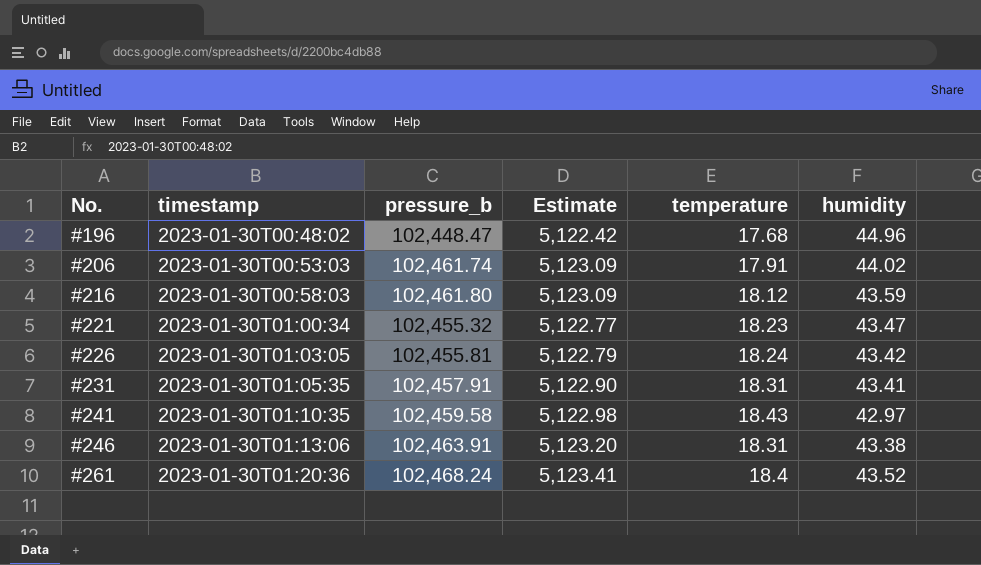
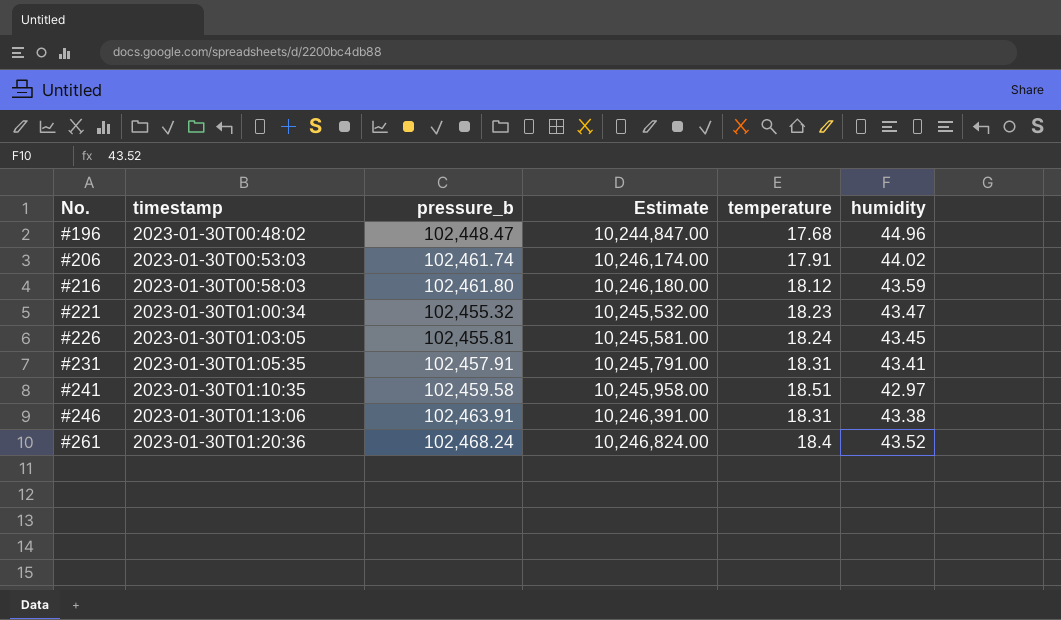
column Estimate | formula: [pressure_b] * 0.05 -> [pressure_b] * 100
#226 | humidity: 43.42 -> 43.45
#241 | temperature: 18.43 -> 18.51

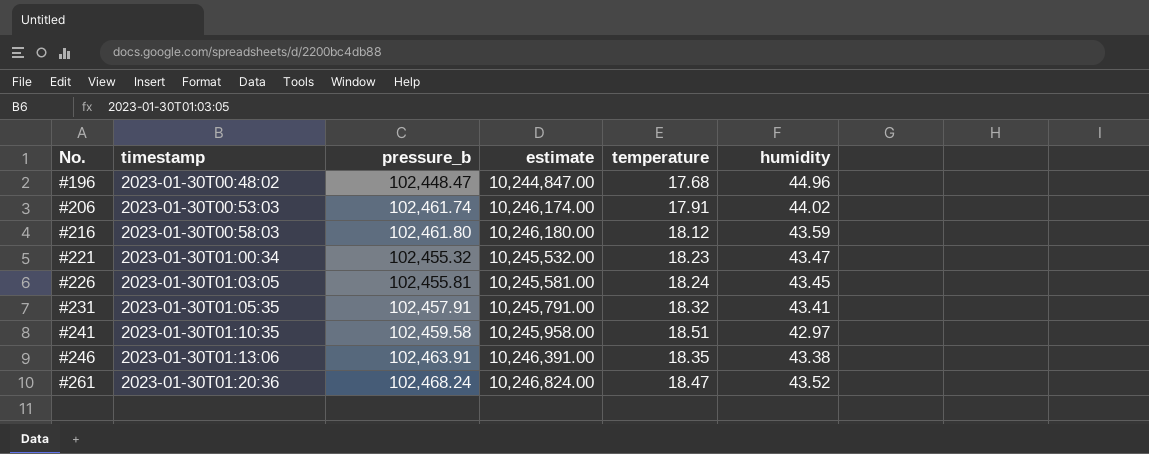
column name: Estimate -> estimate
#231 | temperature: 18.31 -> 18.32
#246 | temperature: 18.31 -> 18.35
#261 | temperature: 18.4 -> 18.47

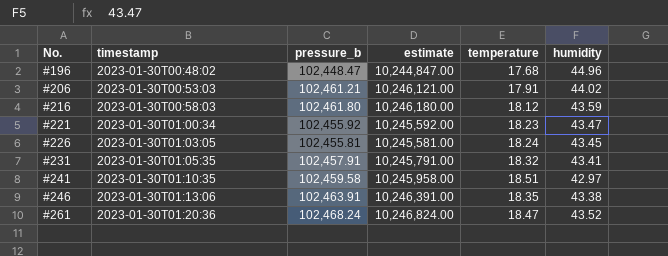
#206 | pressure_b: 102,461.74 -> 102,461.21
#206 | estimate: 10,246,174.00 -> 10,246,121.00
#221 | pressure_b: 102,455.32 -> 102,455.92
#221 | estimate: 10,245,532.00 -> 10,245,592.00

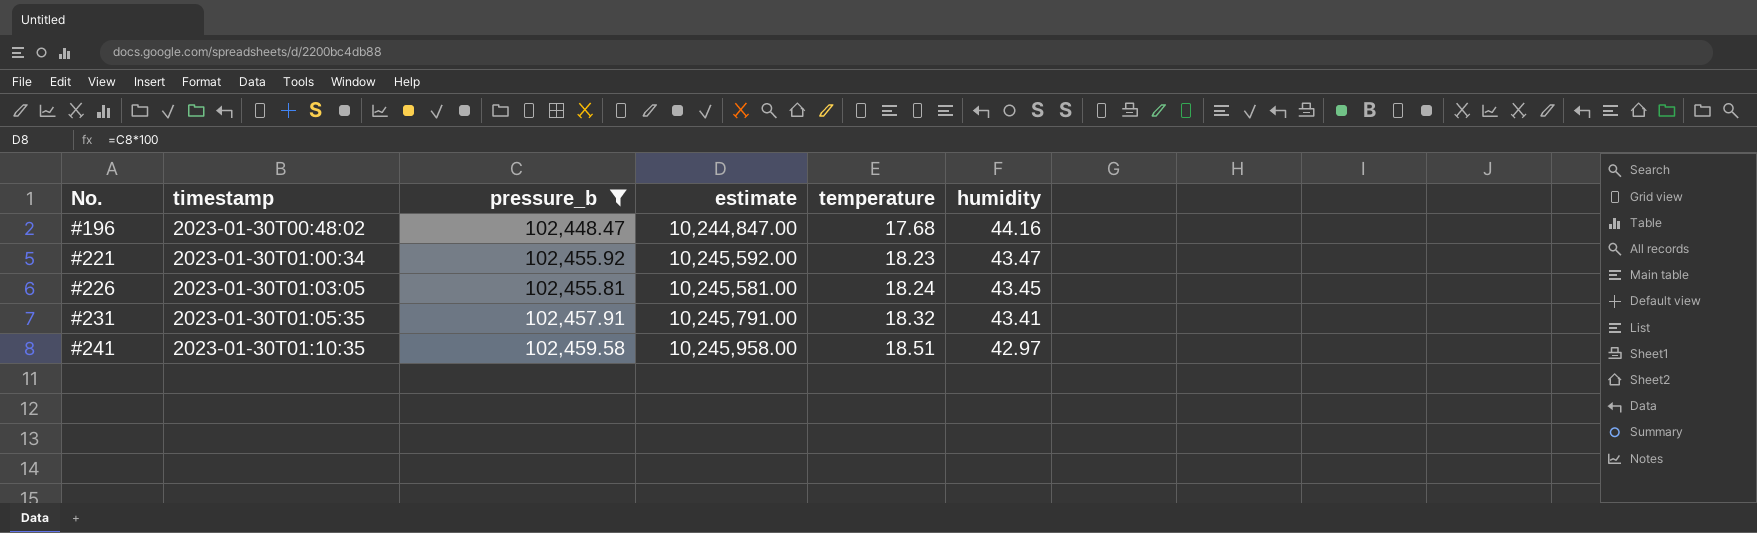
filter: none -> pressure_b <= 102,459.58
#196 | humidity: 44.96 -> 44.16

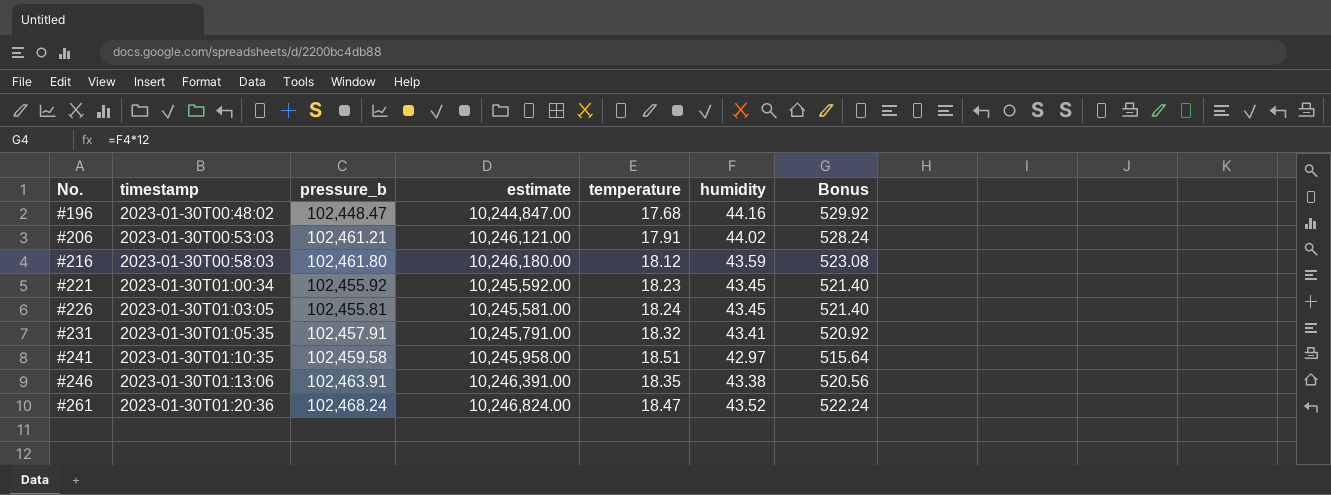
filter: pressure_b <= 102,459.58 -> none
column Bonus | formula: none -> [humidity] * 12
#221 | humidity: 43.47 -> 43.45

